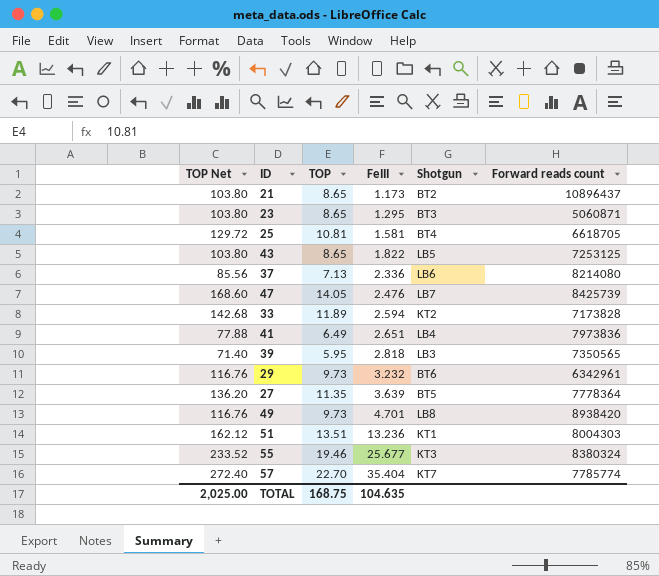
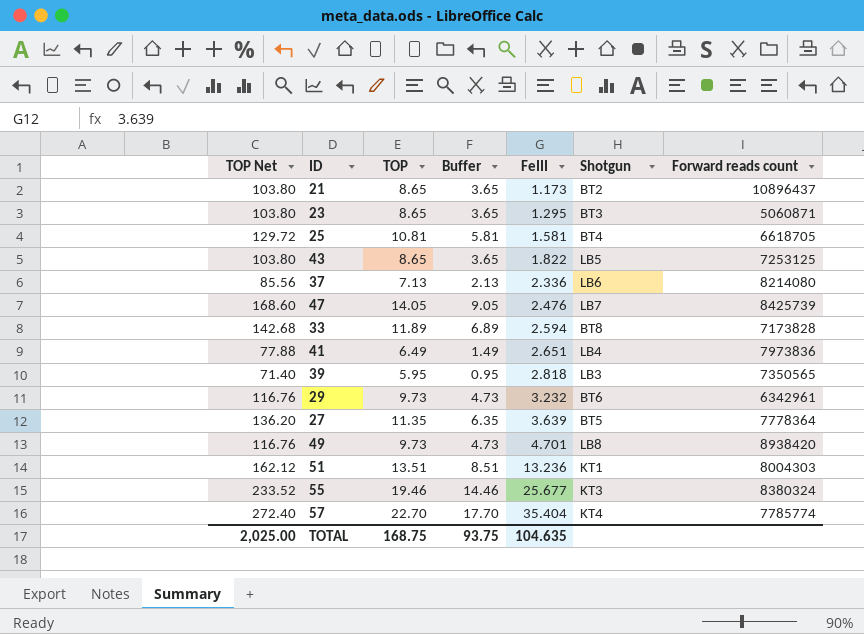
column Buffer | formula: none -> [TOP] - 5
33 | Shotgun: KT2 -> BT8
57 | Shotgun: KT7 -> KT4

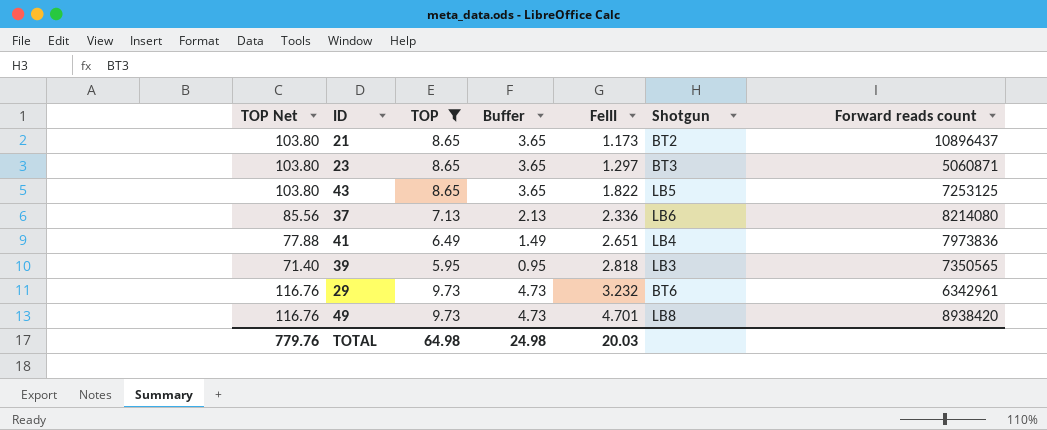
filter: none -> TOP <= 9.73
23 | FeIII: 1.295 -> 1.297
TOTAL | TOP Net: 2,025.00 -> 779.76
TOTAL | TOP: 168.75 -> 64.98
TOTAL | Buffer: 93.75 -> 24.98
TOTAL | FeIII: 104.635 -> 20.03

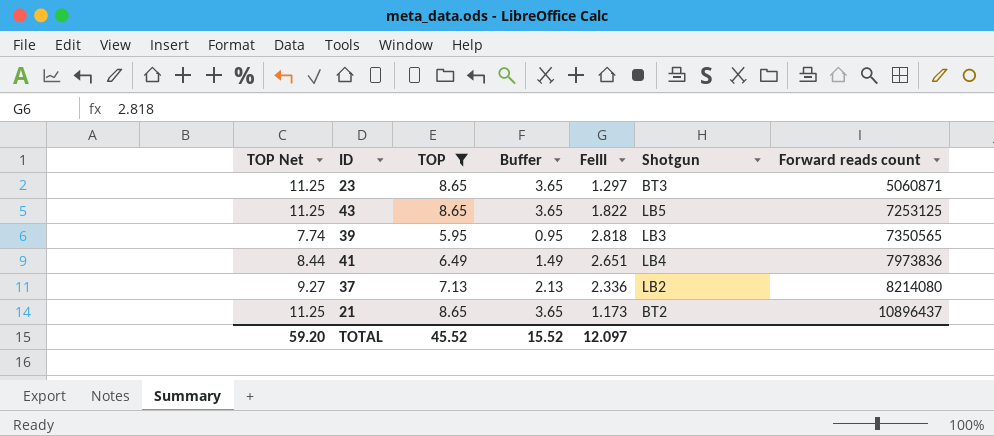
row order: FeIII ascending -> Forward reads count ascending
column TOP Net | formula: [TOP] * 12 -> [TOP] * 1.3
row 29: 116.76 | 9.73 | 4.73 | 3.232 | BT6 | 6342961 -> none
row 49: 116.76 | 9.73 | 4.73 | 4.701 | LB8 | 8938420 -> none
37 | Shotgun: LB6 -> LB2
TOTAL | TOP Net: 779.76 -> 59.20
TOTAL | TOP: 64.98 -> 45.52
TOTAL | Buffer: 24.98 -> 15.52
TOTAL | FeIII: 20.03 -> 12.097

